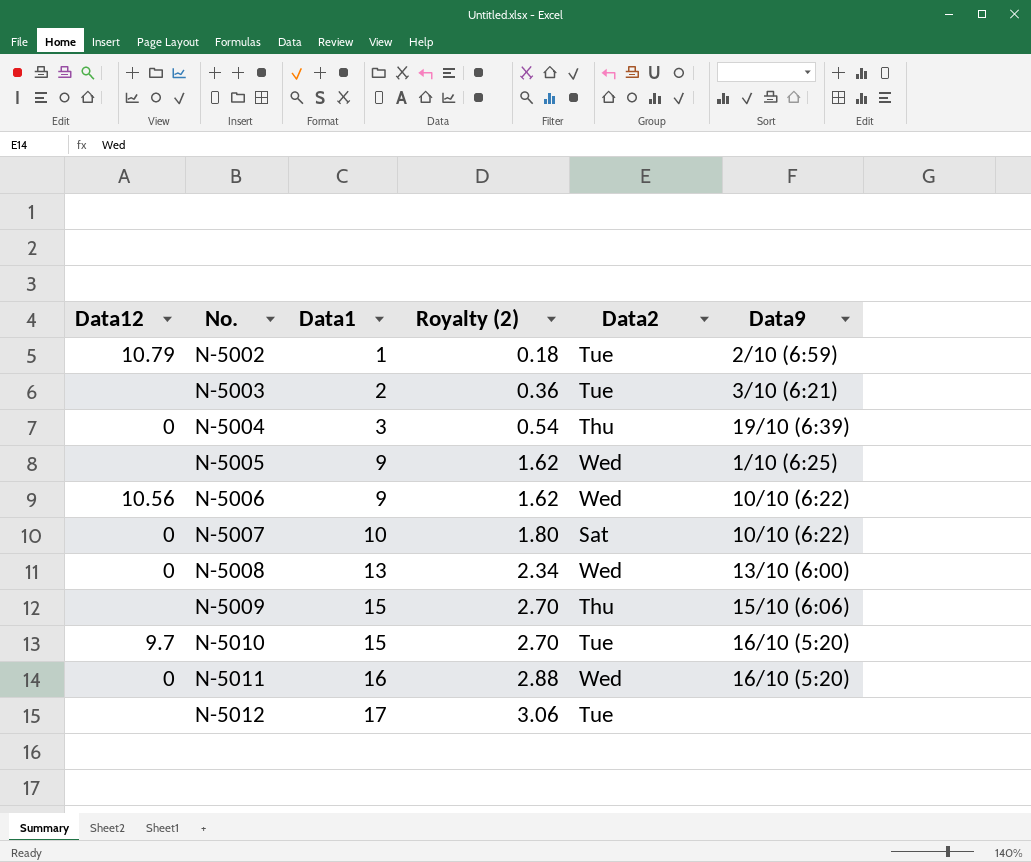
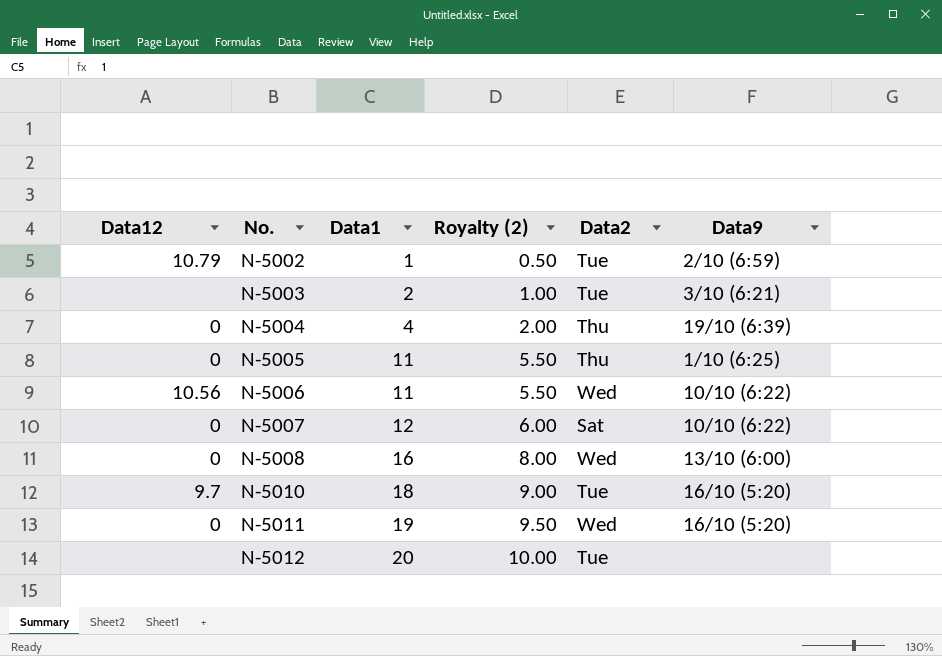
column Royalty (2) | formula: [Data1] * 0.18 -> [Data1] * 0.5
row N-5009: none | 15 | 2.70 | Thu | 15/10 (6:06) -> none
N-5004 | Data1: 3 -> 4
N-5005 | Data12: none -> 0
N-5005 | Data1: 9 -> 11
N-5005 | Data2: Wed -> Thu
N-5006 | Data1: 9 -> 11
N-5007 | Data1: 10 -> 12
N-5008 | Data1: 13 -> 16
N-5010 | Data1: 15 -> 18
N-5011 | Data1: 16 -> 19
N-5012 | Data1: 17 -> 20

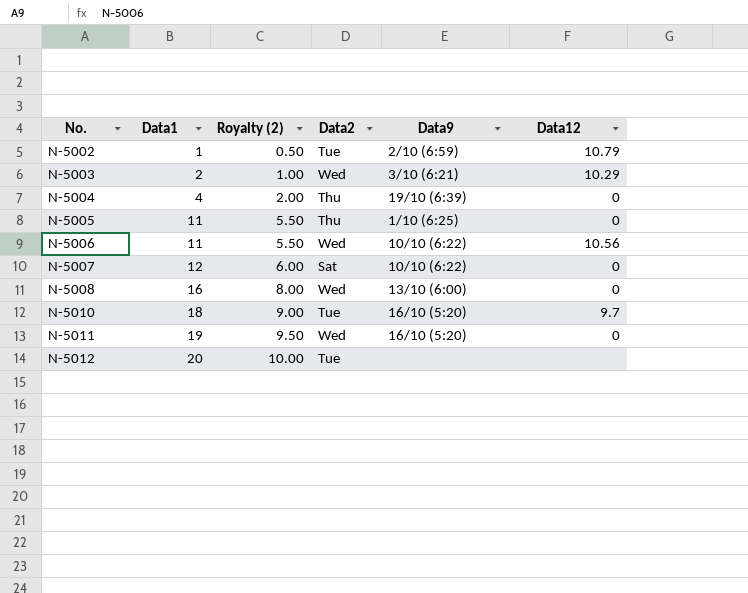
column Data12 | position: 1 -> 6
N-5003 | Data2: Tue -> Wed
N-5003 | Data12: none -> 10.29

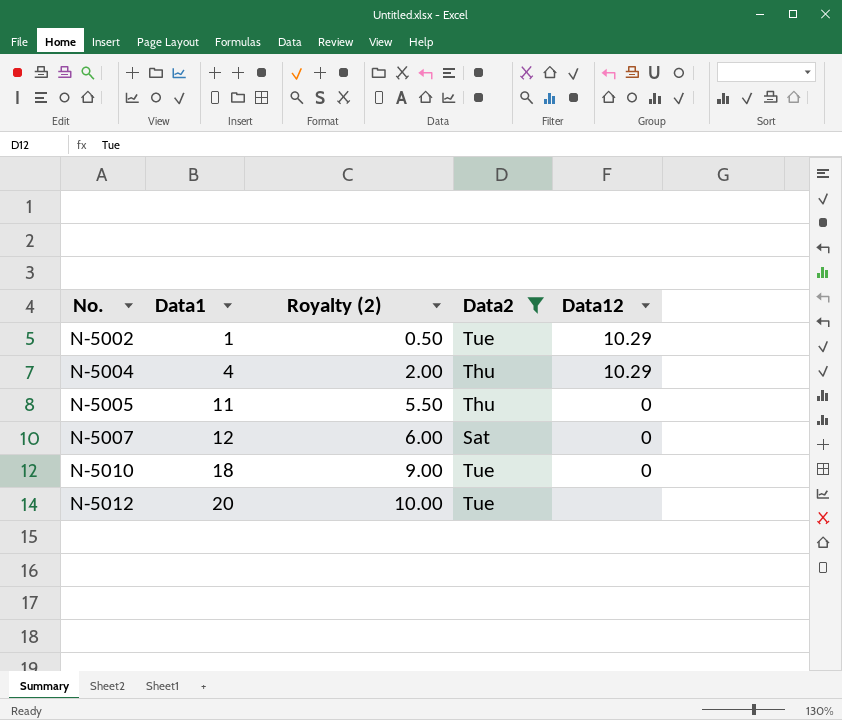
filter: none -> Data2 != Wed
column Data9 | position: 5 -> none
N-5002 | Data12: 10.79 -> 10.29
N-5004 | Data12: 0 -> 10.29
N-5010 | Data12: 9.7 -> 0

